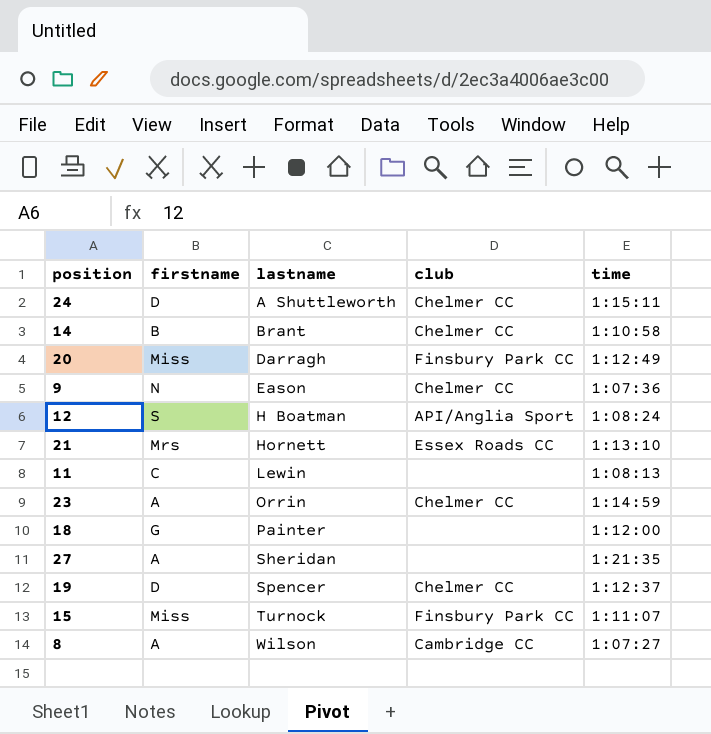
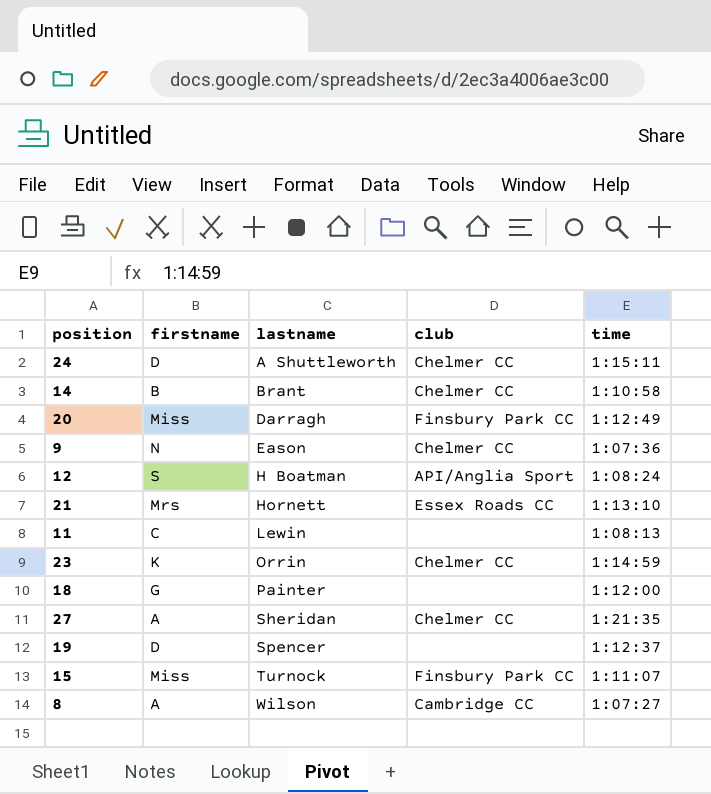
23 | firstname: A -> K
27 | club: none -> Chelmer CC
19 | club: Chelmer CC -> none

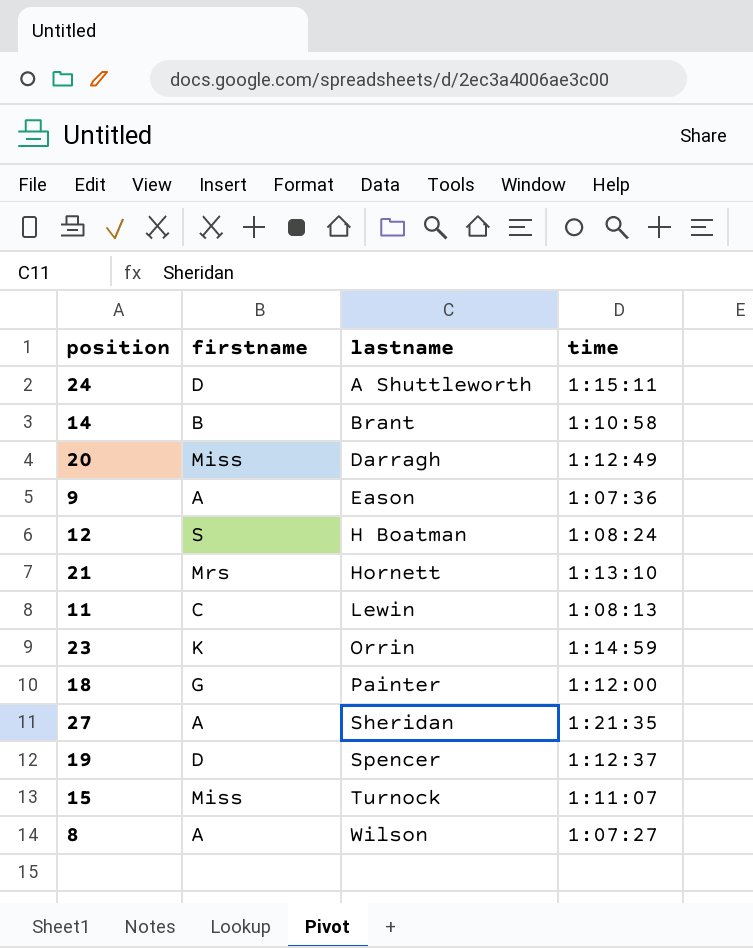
column club | position: 4 -> none
9 | firstname: N -> A

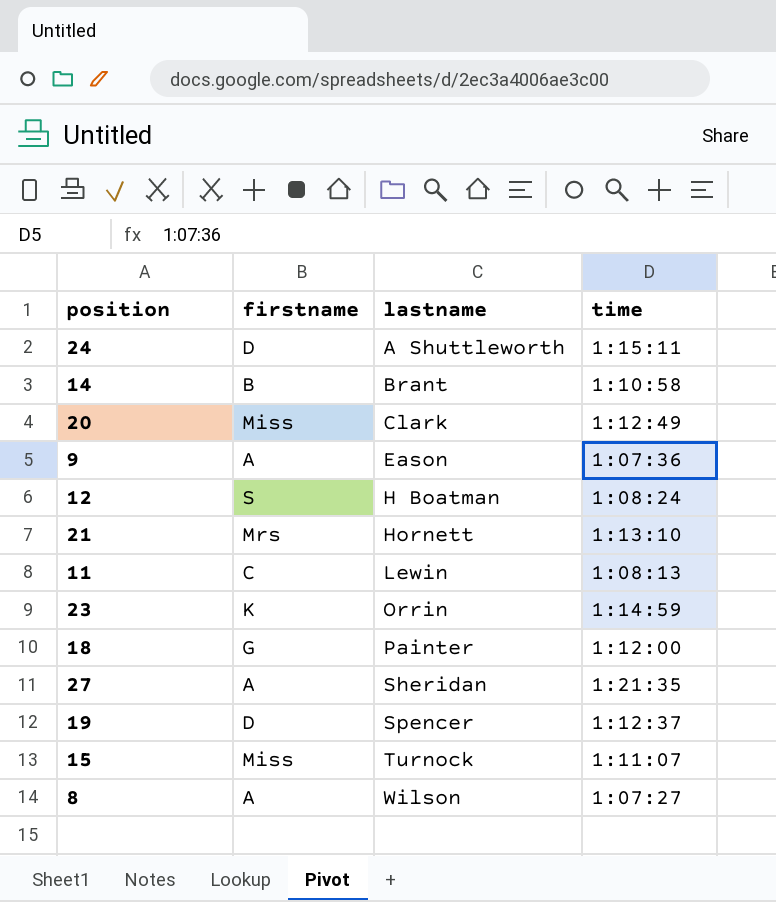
20 | lastname: Darragh -> Clark

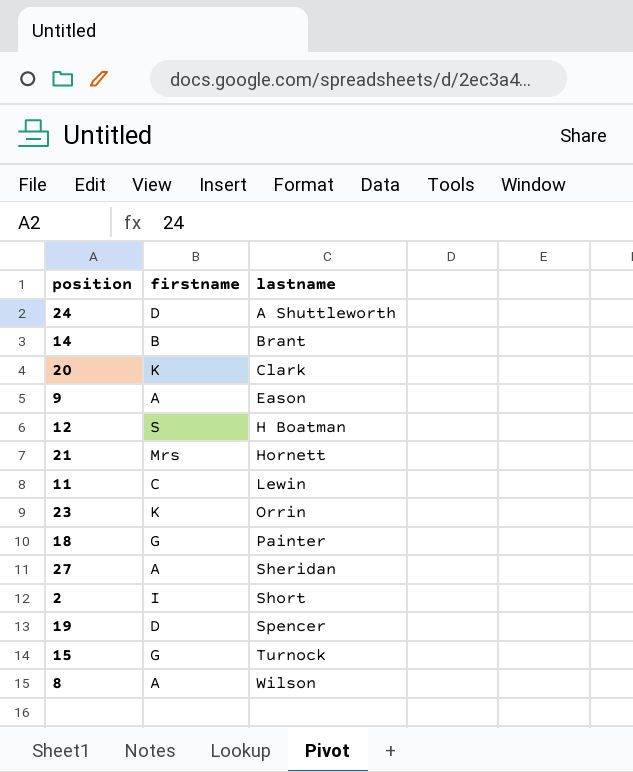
column time | position: 4 -> none
20 | firstname: Miss -> K
row 2: none -> I | Short
15 | firstname: Miss -> G

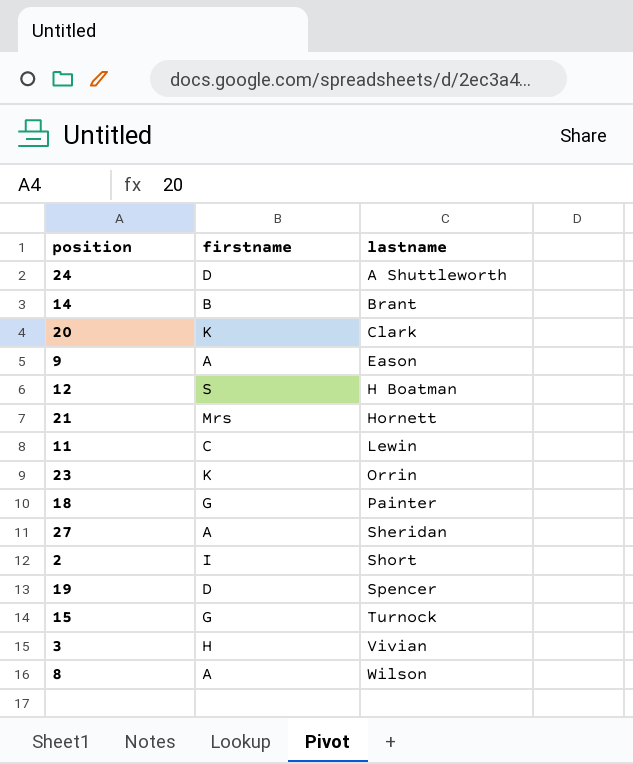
row 3: none -> H | Vivian

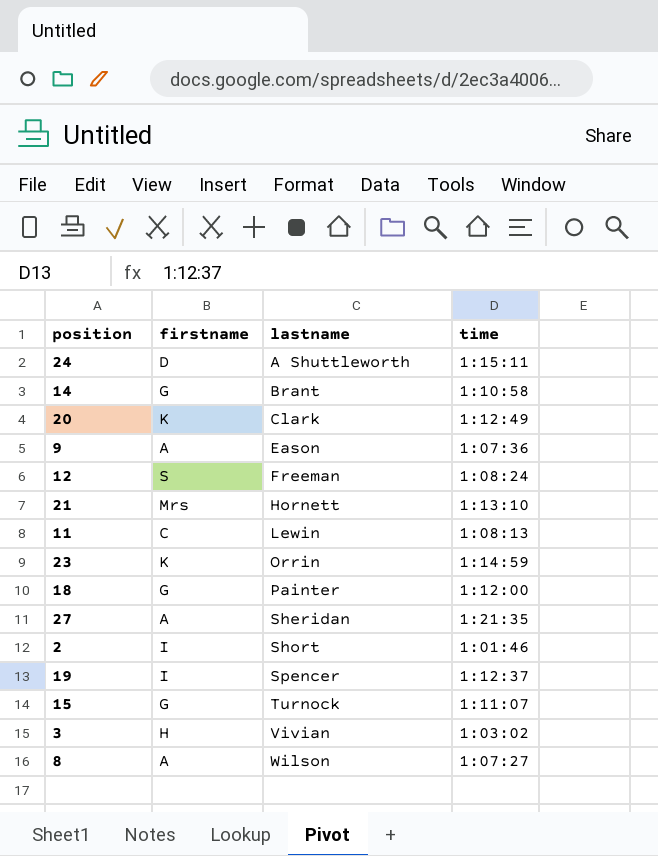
column time | position: none -> 4
14 | firstname: B -> G
12 | lastname: H Boatman -> Freeman
19 | firstname: D -> I

